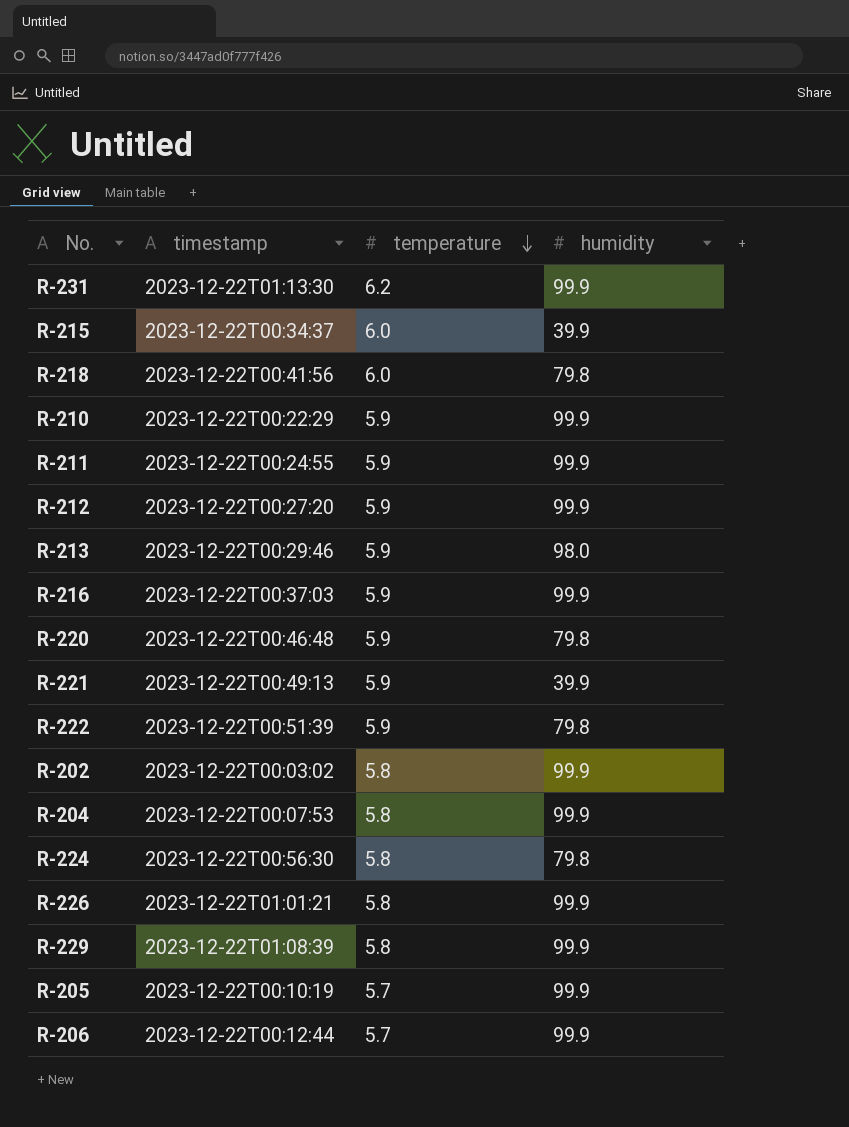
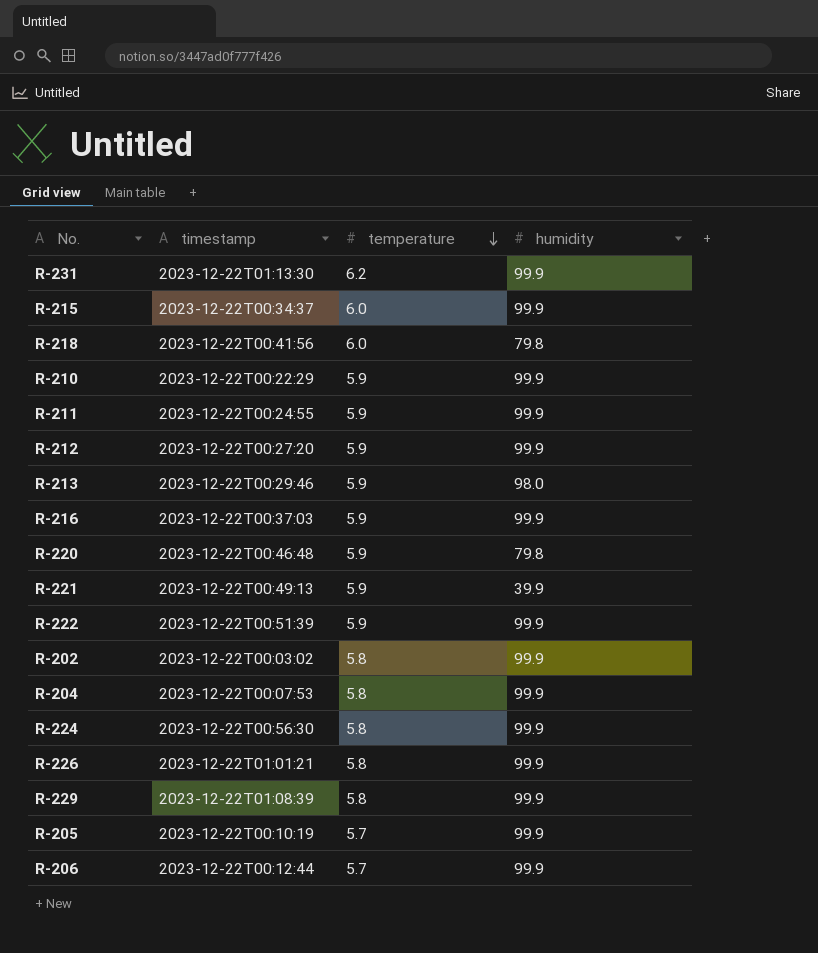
R-215 | humidity: 39.9 -> 99.9
R-222 | humidity: 79.8 -> 99.9
R-224 | humidity: 79.8 -> 99.9

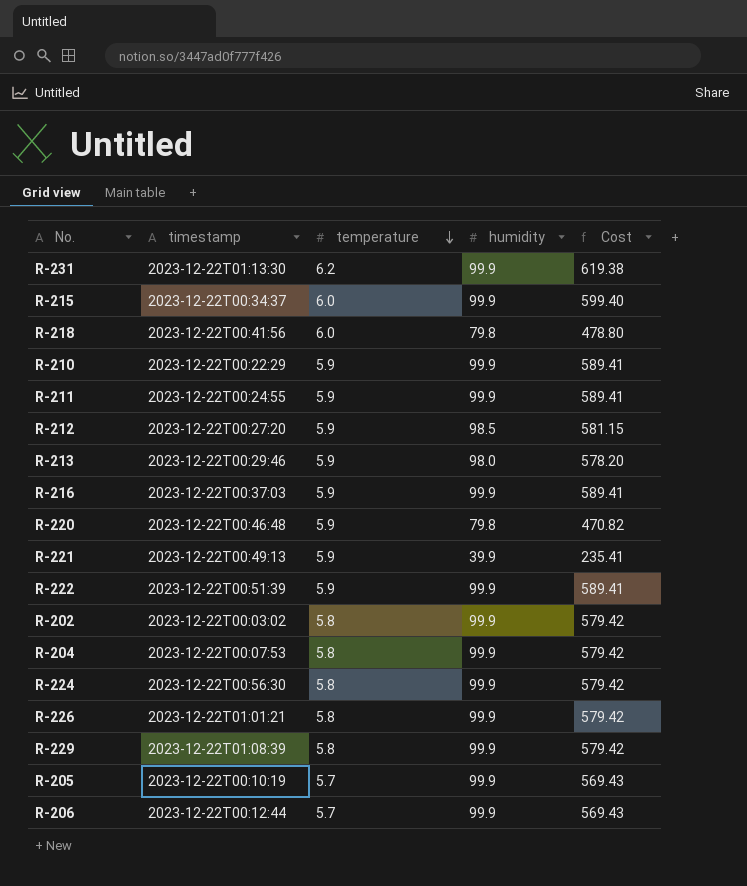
column Cost | formula: none -> [temperature] * [humidity]
R-212 | humidity: 99.9 -> 98.5

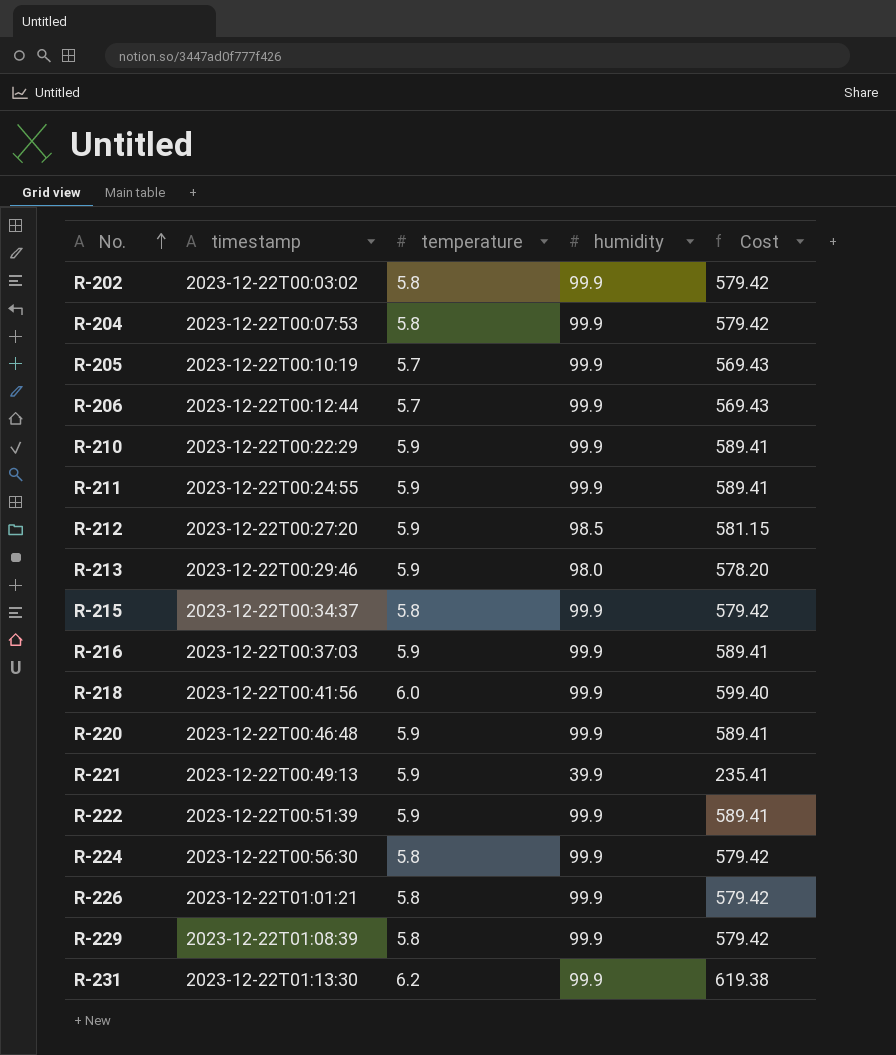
row order: temperature descending -> No. ascending
R-215 | temperature: 6.0 -> 5.8
R-215 | Cost: 599.40 -> 579.42
R-218 | humidity: 79.8 -> 99.9
R-218 | Cost: 478.80 -> 599.40
R-220 | humidity: 79.8 -> 99.9
R-220 | Cost: 470.82 -> 589.41

